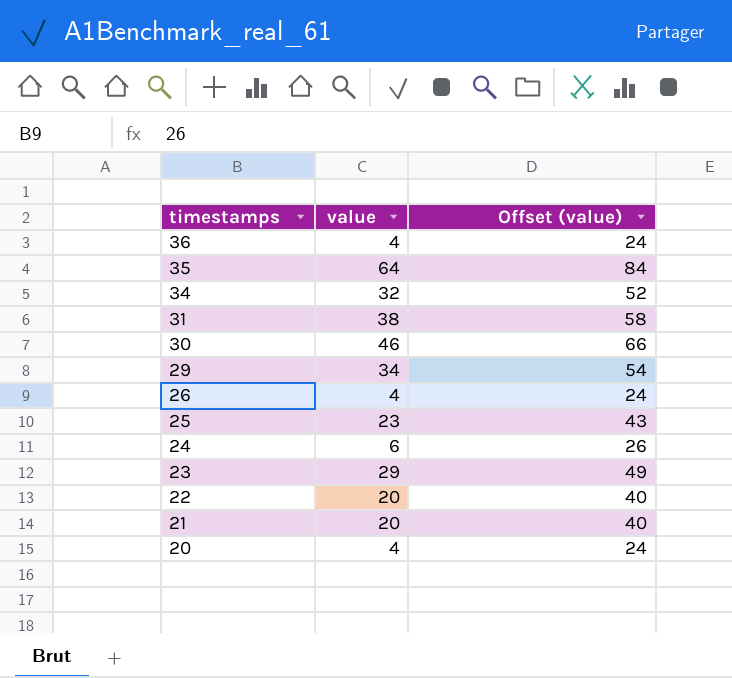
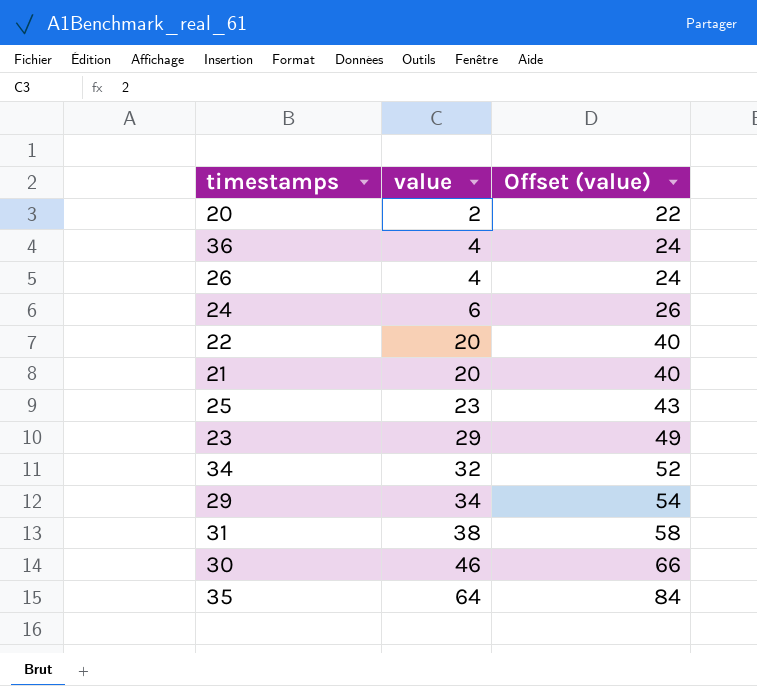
row order: timestamps descending -> value ascending
20 | value: 4 -> 2
20 | Offset (value): 24 -> 22

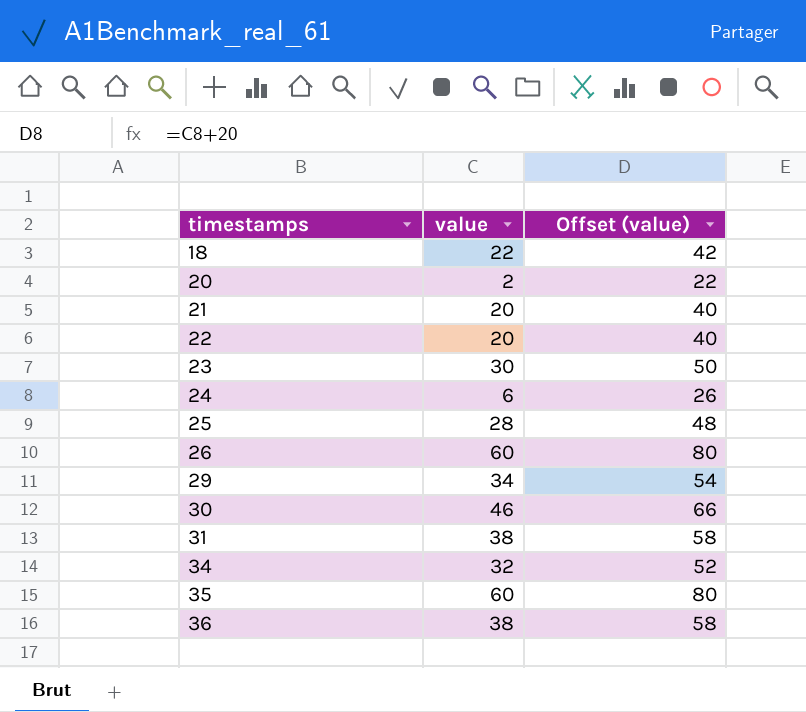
row order: value ascending -> timestamps ascending
row 18: none -> 22 | 42
23 | value: 29 -> 30
23 | Offset (value): 49 -> 50
25 | value: 23 -> 28
25 | Offset (value): 43 -> 48
26 | value: 4 -> 60
26 | Offset (value): 24 -> 80
35 | value: 64 -> 60
35 | Offset (value): 84 -> 80
36 | value: 4 -> 38
36 | Offset (value): 24 -> 58

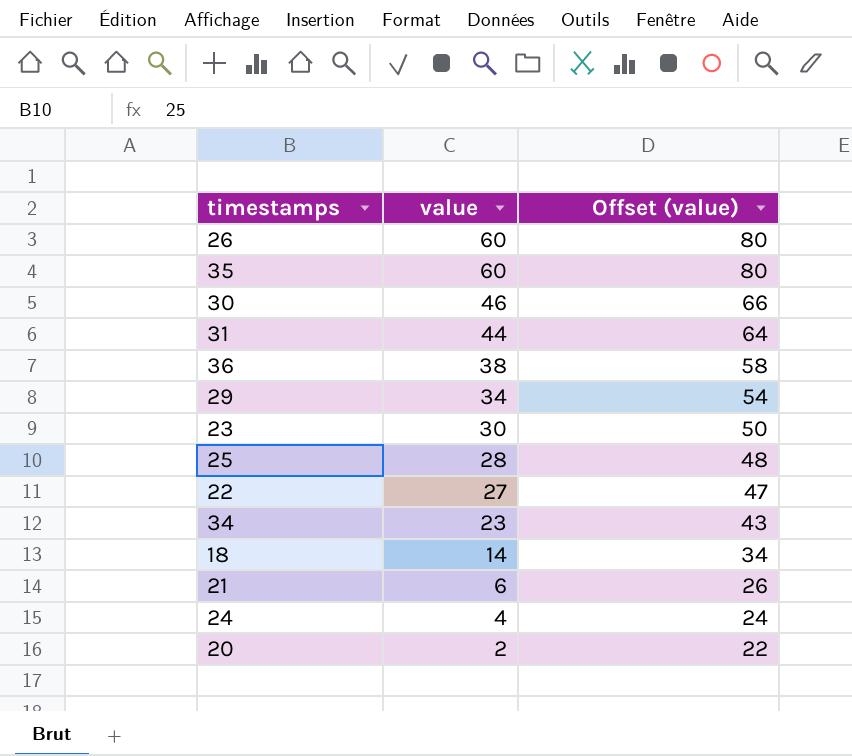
row order: timestamps ascending -> value descending
31 | value: 38 -> 44
31 | Offset (value): 58 -> 64
22 | value: 20 -> 27
22 | Offset (value): 40 -> 47
34 | value: 32 -> 23
34 | Offset (value): 52 -> 43
18 | value: 22 -> 14
18 | Offset (value): 42 -> 34
21 | value: 20 -> 6
21 | Offset (value): 40 -> 26
24 | value: 6 -> 4
24 | Offset (value): 26 -> 24

